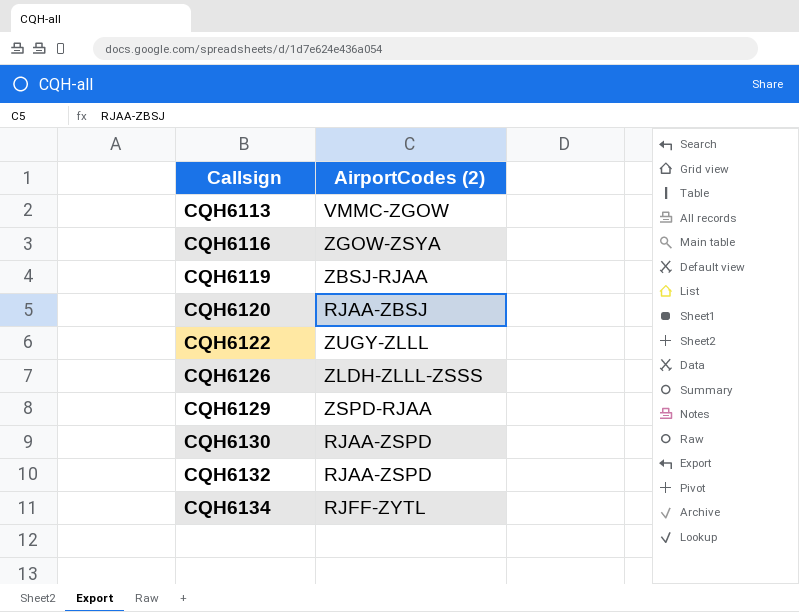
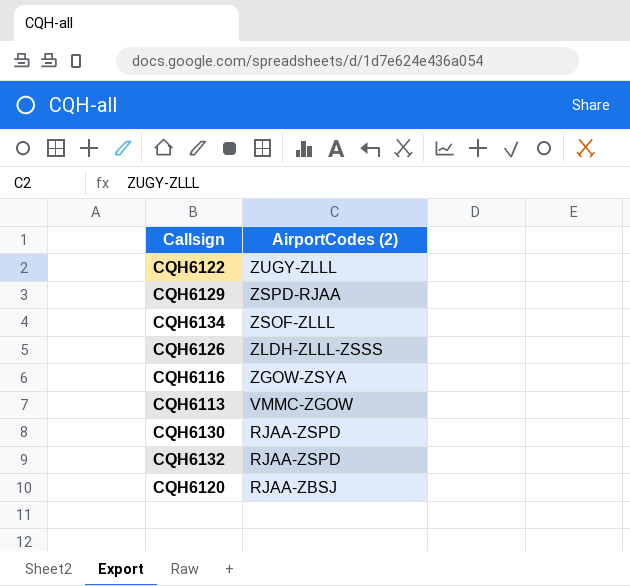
row order: Callsign ascending -> AirportCodes (2) descending
row CQH6119: ZBSJ-RJAA -> none
CQH6134 | AirportCodes (2): RJFF-ZYTL -> ZSOF-ZLLL

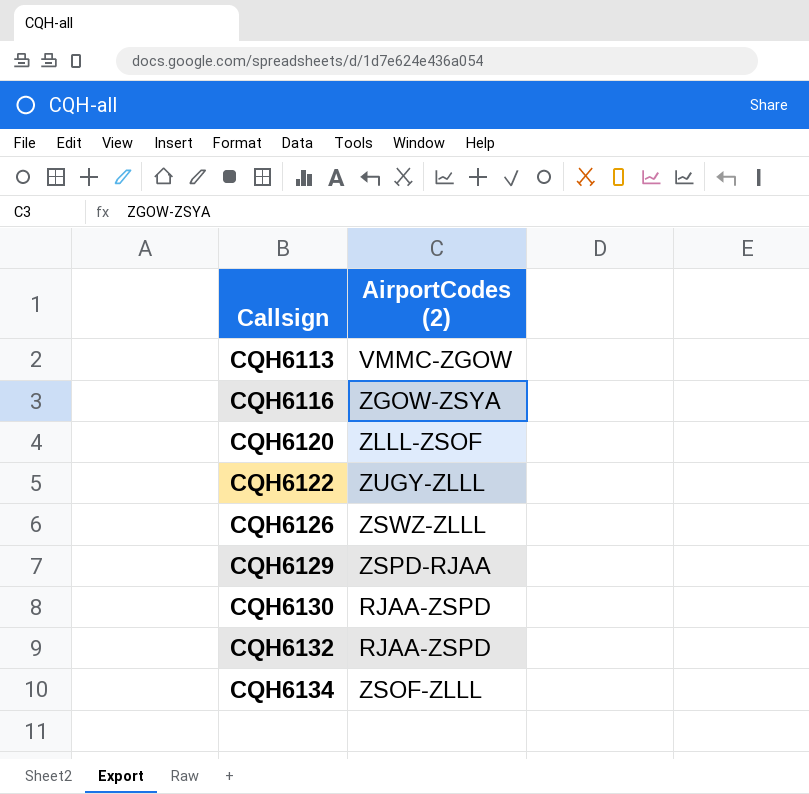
row order: AirportCodes (2) descending -> Callsign ascending
CQH6120 | AirportCodes (2): RJAA-ZBSJ -> ZLLL-ZSOF
CQH6126 | AirportCodes (2): ZLDH-ZLLL-ZSSS -> ZSWZ-ZLLL

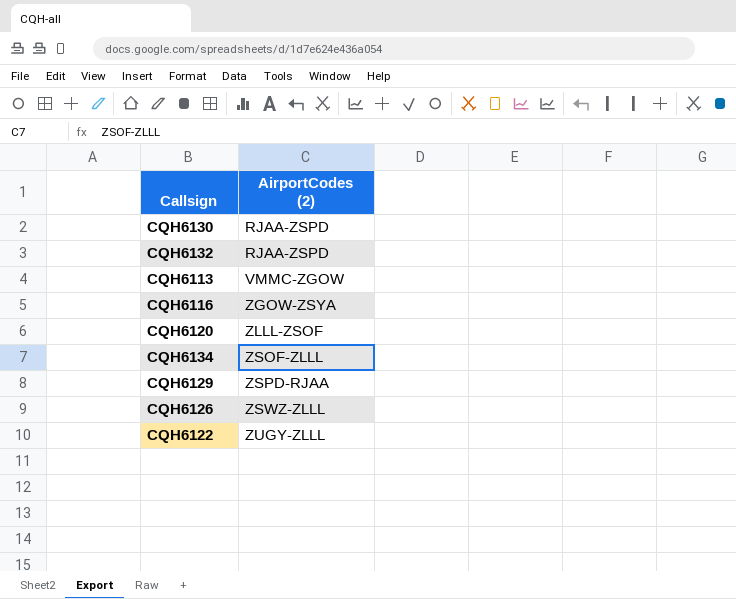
row order: Callsign ascending -> AirportCodes (2) ascending

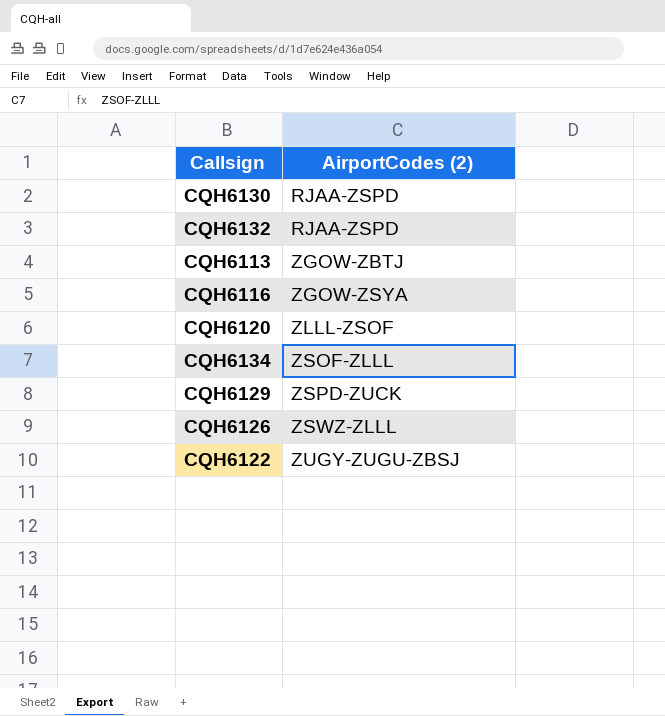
CQH6113 | AirportCodes (2): VMMC-ZGOW -> ZGOW-ZBTJ
CQH6129 | AirportCodes (2): ZSPD-RJAA -> ZSPD-ZUCK
CQH6122 | AirportCodes (2): ZUGY-ZLLL -> ZUGY-ZUGU-ZBSJ

